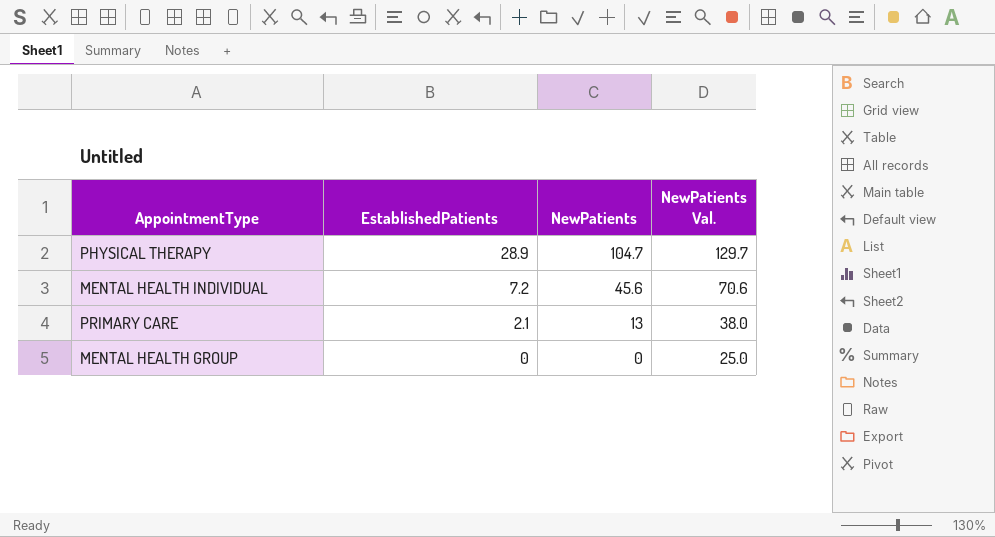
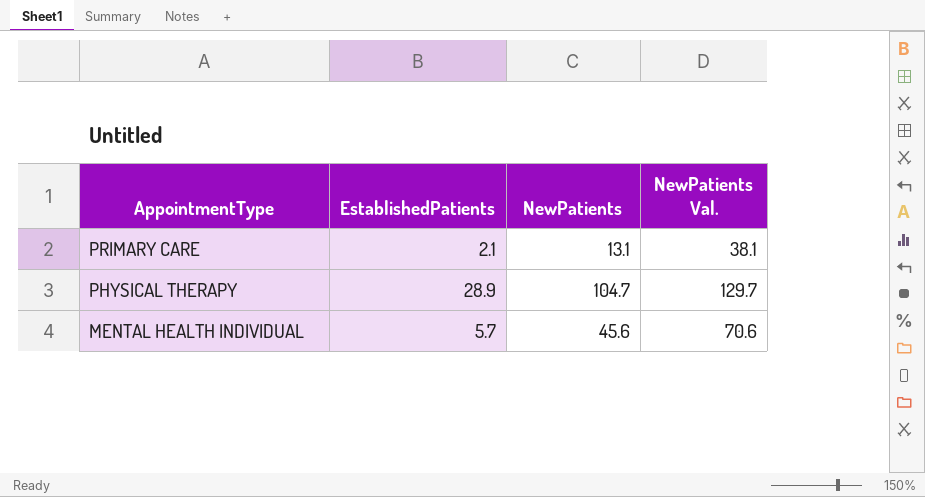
row order: EstablishedPatients descending -> AppointmentType descending
row MENTAL HEALTH GROUP: 0 | 0 | 25.0 -> none
PRIMARY CARE | NewPatients: 13 -> 13.1
PRIMARY CARE | NewPatients Val.: 38.0 -> 38.1
MENTAL HEALTH INDIVIDUAL | EstablishedPatients: 7.2 -> 5.7

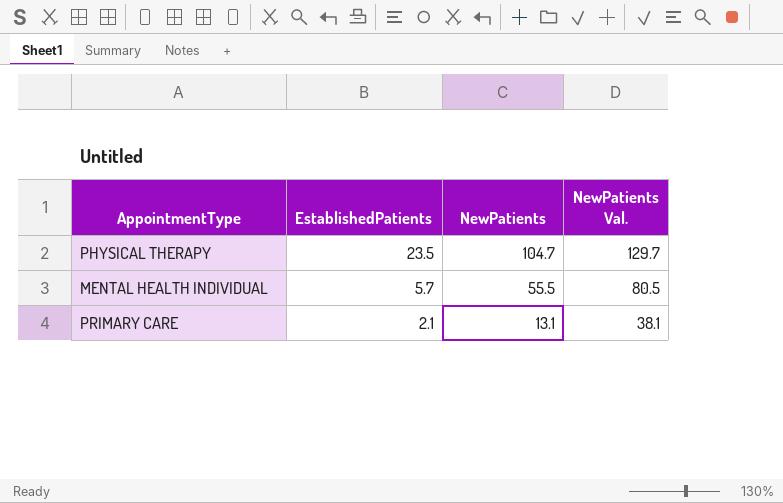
row order: AppointmentType descending -> EstablishedPatients descending
PHYSICAL THERAPY | EstablishedPatients: 28.9 -> 23.5
MENTAL HEALTH INDIVIDUAL | NewPatients: 45.6 -> 55.5
MENTAL HEALTH INDIVIDUAL | NewPatients Val.: 70.6 -> 80.5

